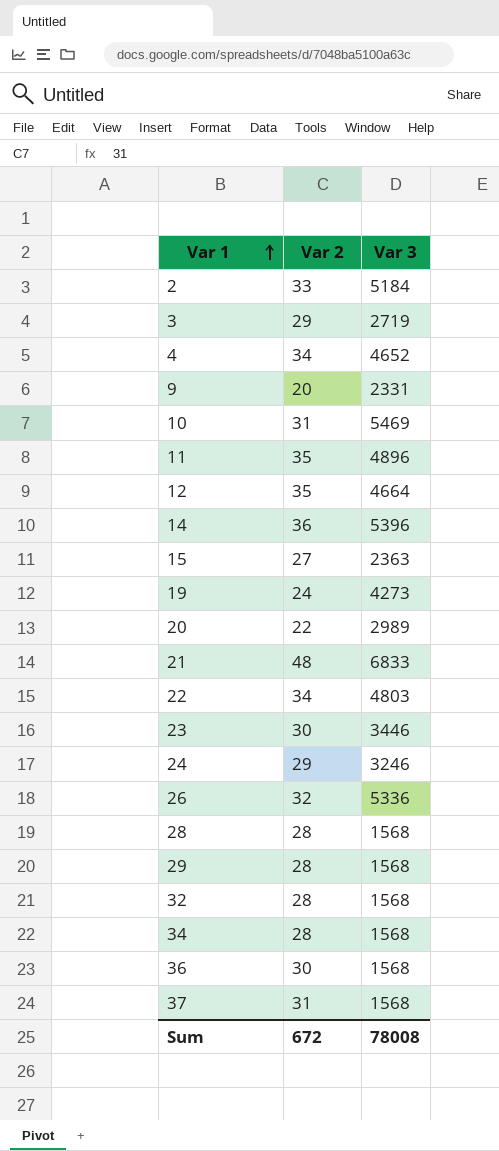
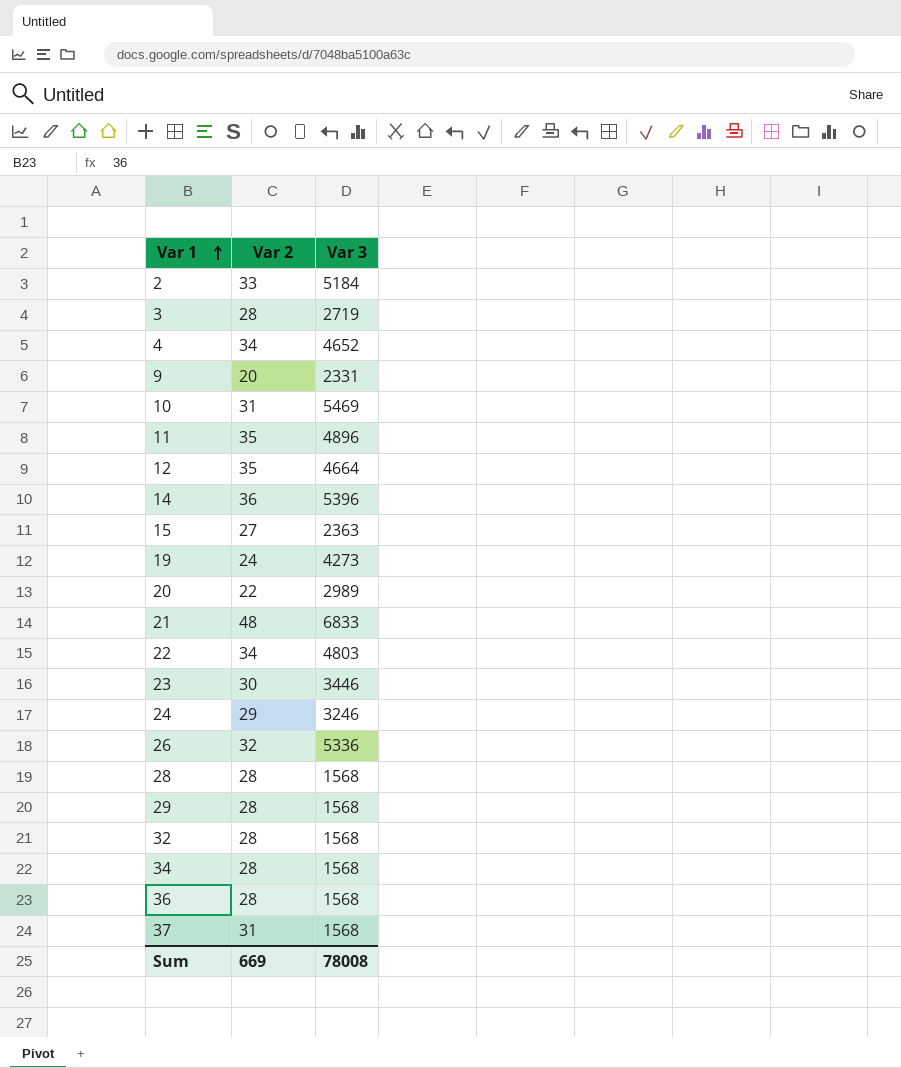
3 | Var 2: 29 -> 28
36 | Var 2: 30 -> 28
Sum | Var 2: 672 -> 669

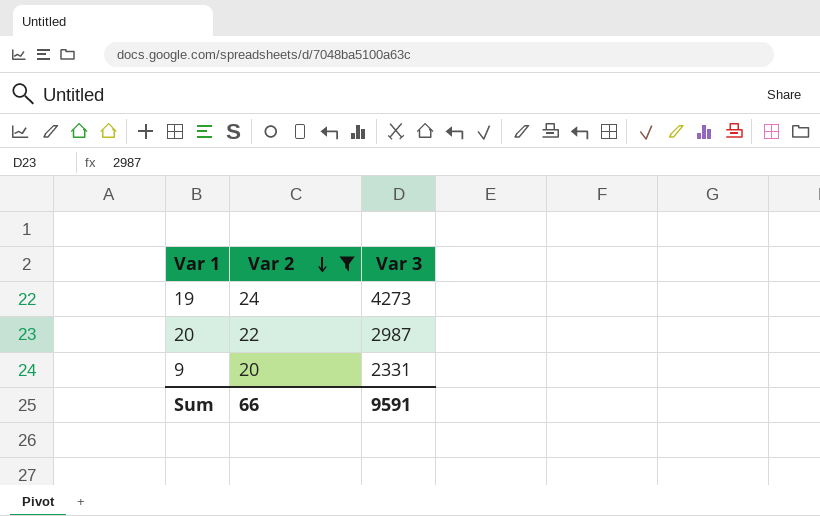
filter: none -> Var 2 <= 24
row order: Var 1 ascending -> Var 2 descending
20 | Var 3: 2989 -> 2987
Sum | Var 2: 669 -> 66
Sum | Var 3: 78008 -> 9591

